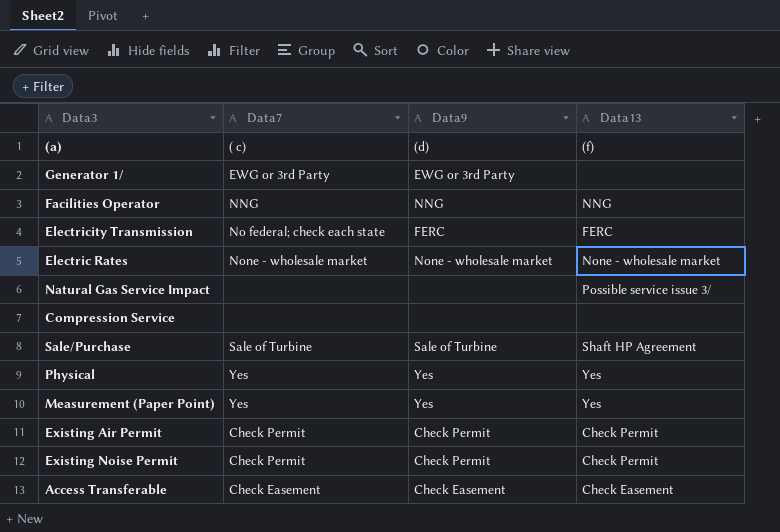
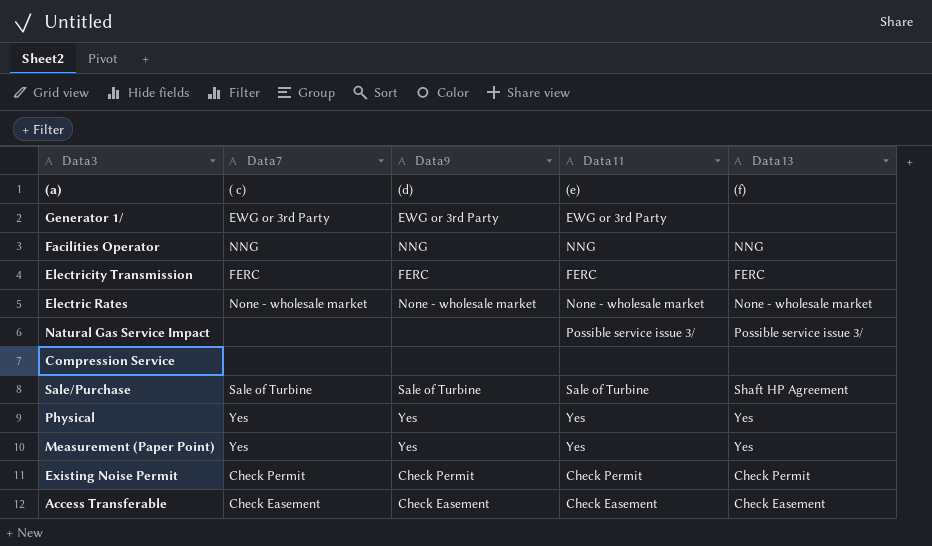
column Data11 | position: none -> 4
row Existing Air Permit: Check Permit | Check Permit | Check Permit -> none
Electricity Transmission | Data7: No federal; check each state -> FERC

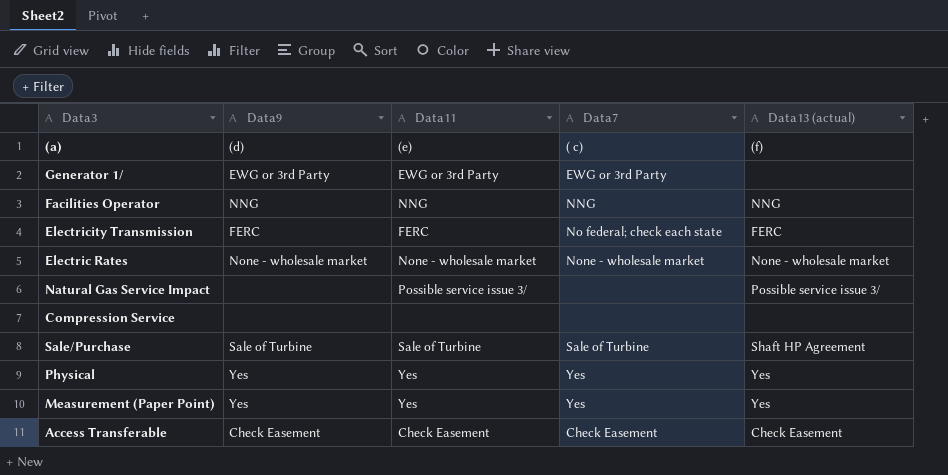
column Data7 | position: 2 -> 4
column name: Data13 -> Data13 (actual)
row Existing Noise Permit: Check Permit | Check Permit | Check Permit | Check Permit -> none
Electricity Transmission | Data7: FERC -> No federal; check each state

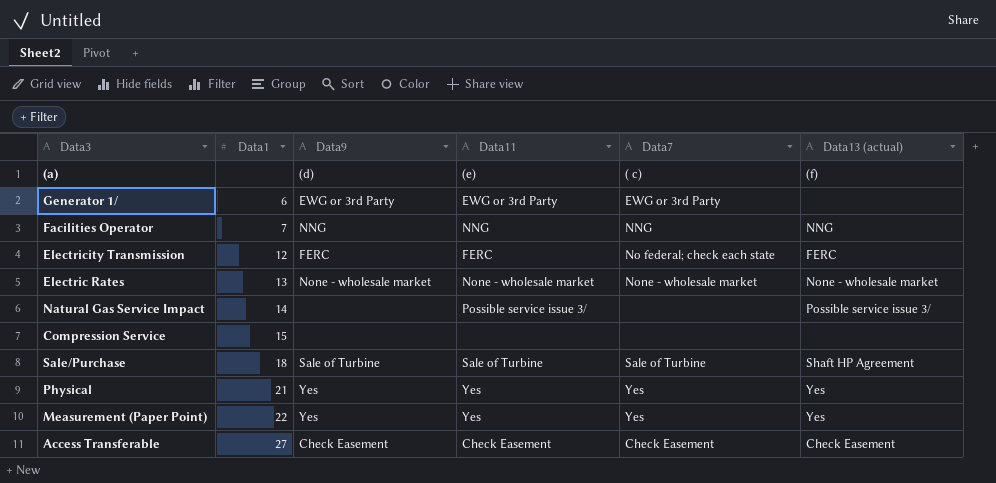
column Data1 | position: none -> 2

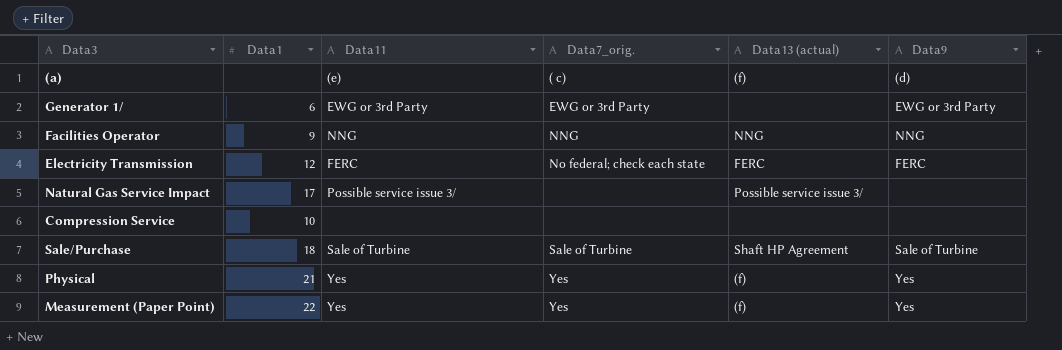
column name: Data7 -> Data7_orig.
column Data9 | position: 3 -> 6
row Electric Rates: 13 | None - wholesale market | None - wholesale market | None - wholesale market | None - wholesale market -> none
row Access Transferable: 27 | Check Easement | Check Easement | Check Easement | Check Easement -> none
Facilities Operator | Data1: 7 -> 9
Natural Gas Service Impact | Data1: 14 -> 17
Compression Service | Data1: 15 -> 10
Physical | Data13 (actual): Yes -> (f)
Measurement (Paper Point) | Data13 (actual): Yes -> (f)

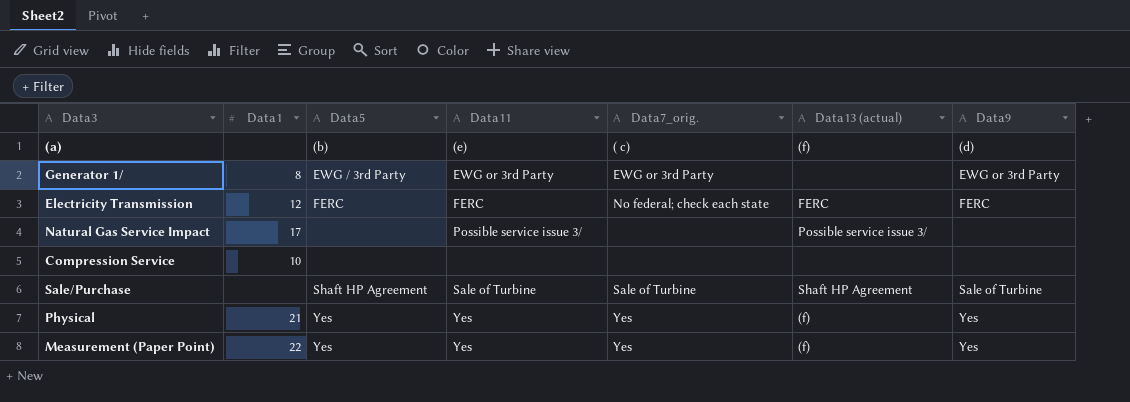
column Data5 | position: none -> 3
row Facilities Operator: 9 | NNG | NNG | NNG | NNG -> none
Generator 1/ | Data1: 6 -> 8
Sale/Purchase | Data1: 18 -> none

